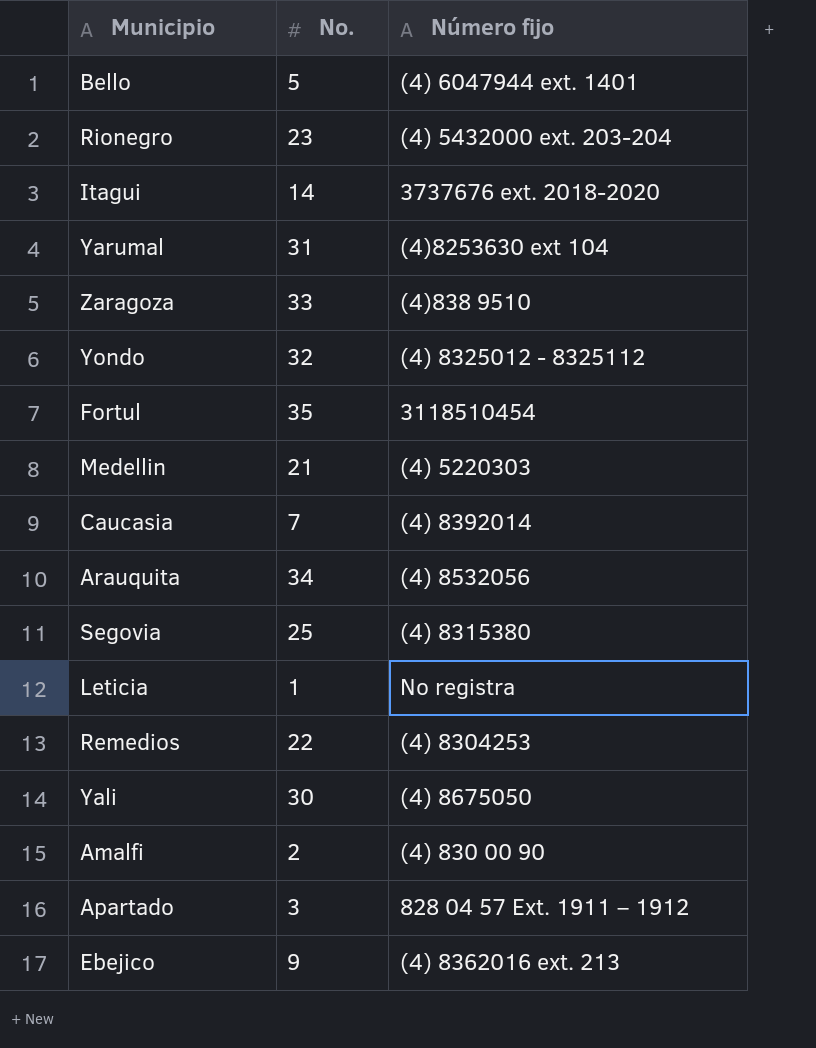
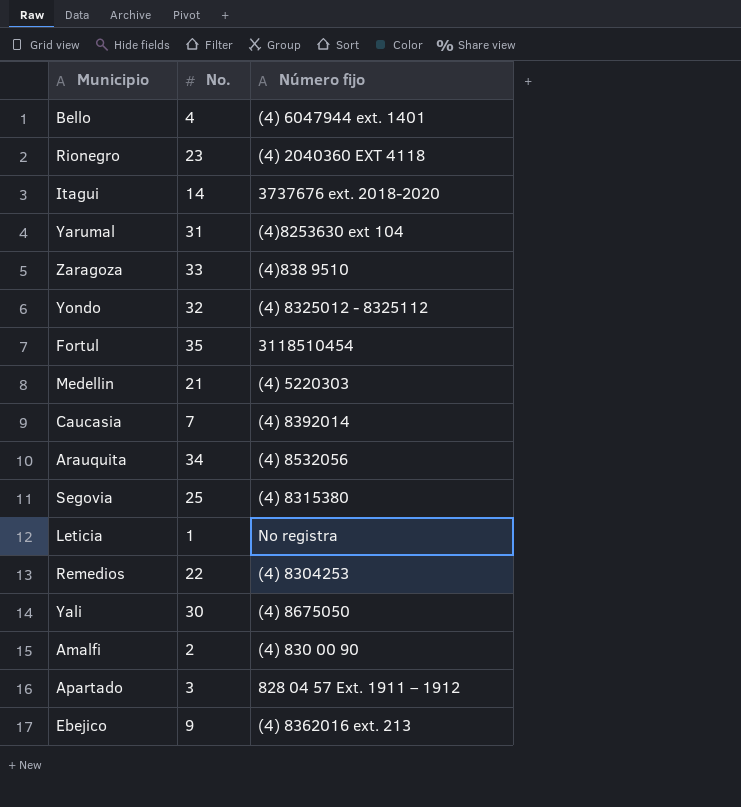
Bello | No.: 5 -> 4
Rionegro | Número fijo: (4) 5432000 ext. 203-204 -> (4) 2040360 EXT 4118

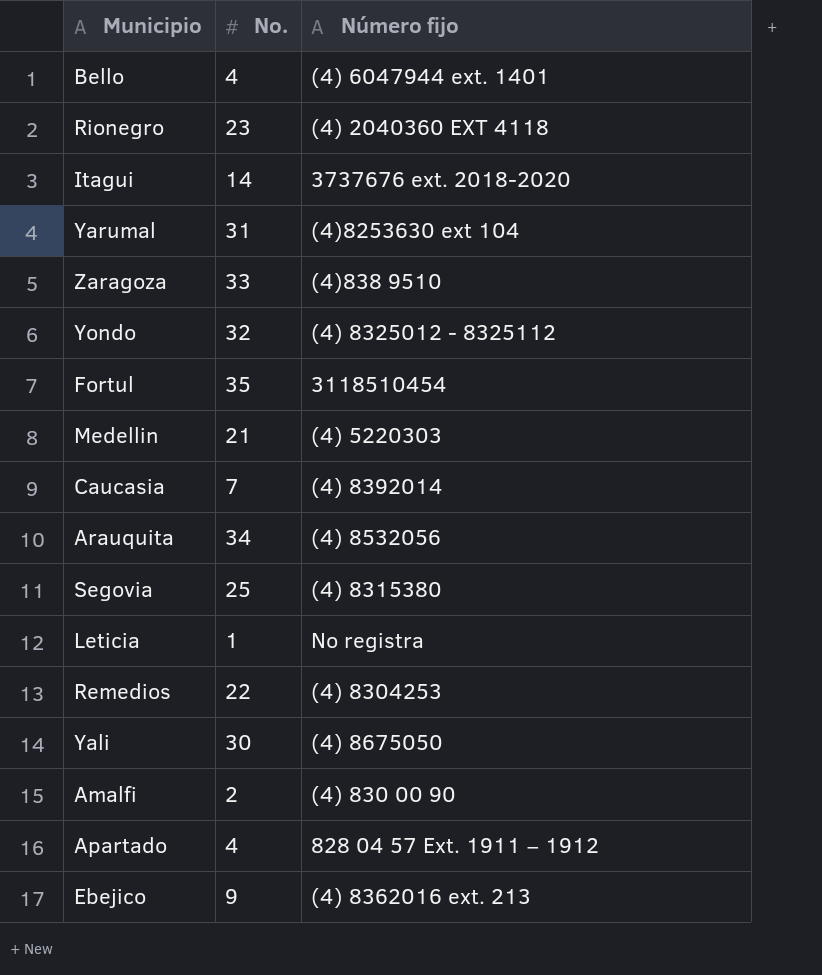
Apartado | No.: 3 -> 4

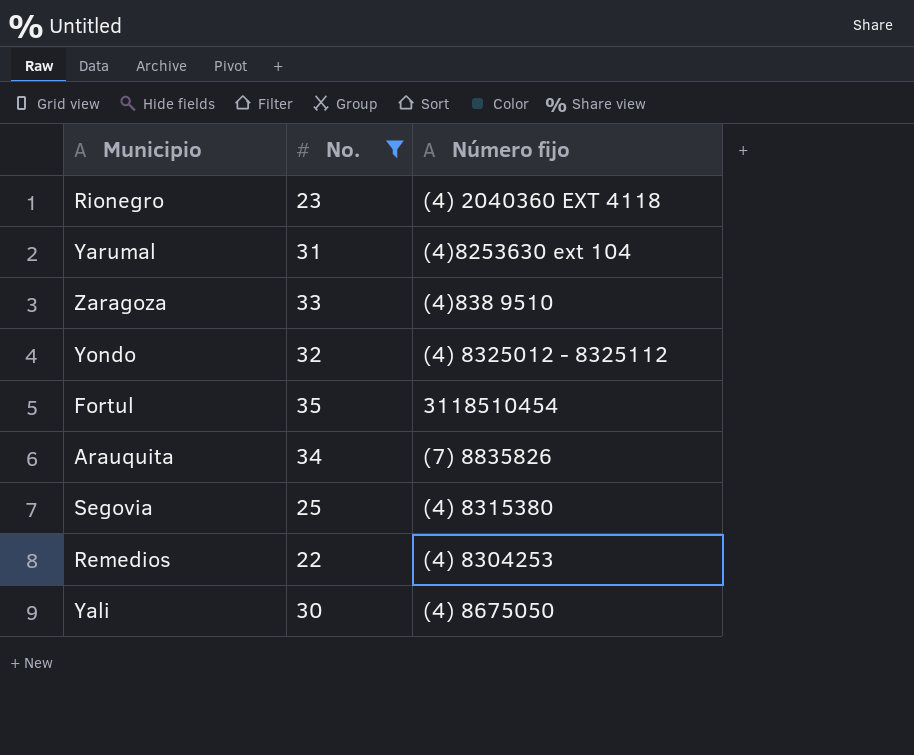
filter: none -> No. >= 22
Arauquita | Número fijo: (4) 8532056 -> (7) 8835826

